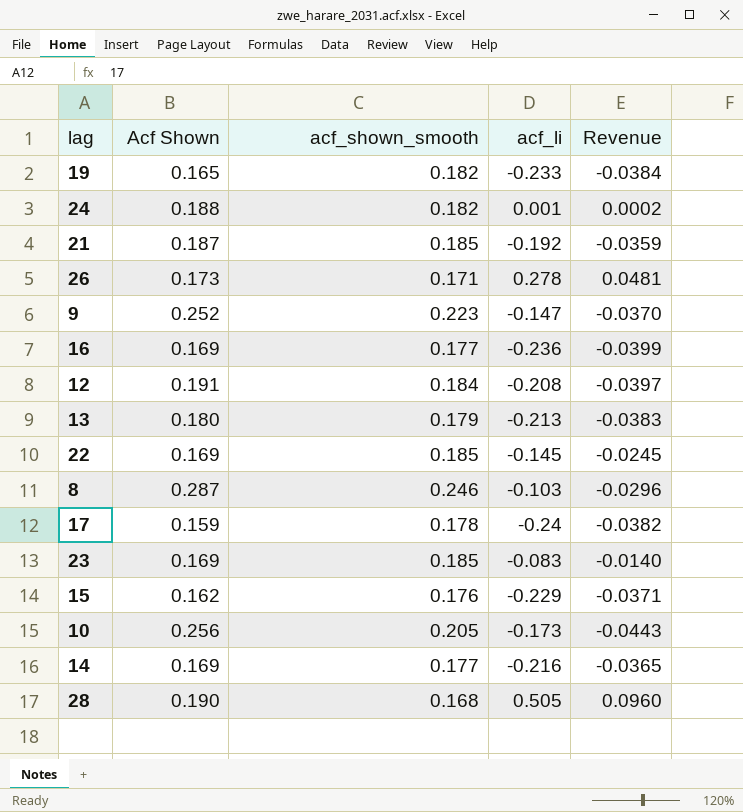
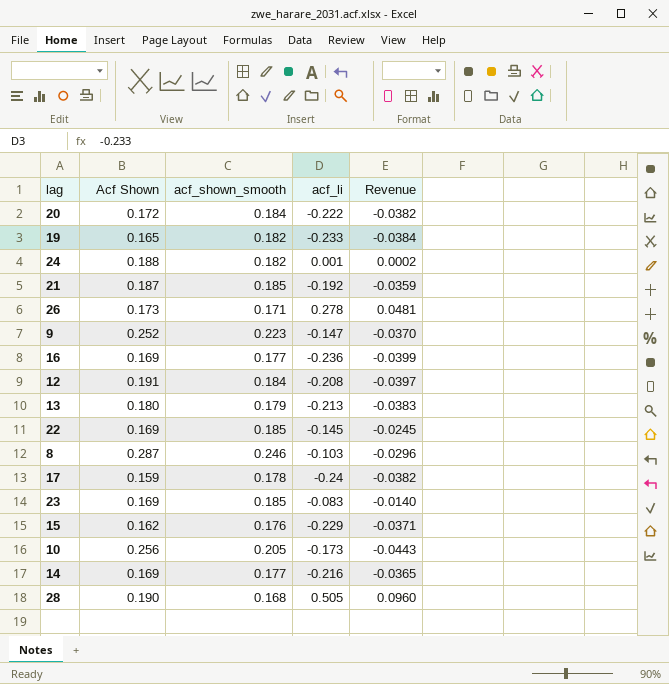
row 20: none -> 0.172 | 0.184 | -0.222 | -0.0382

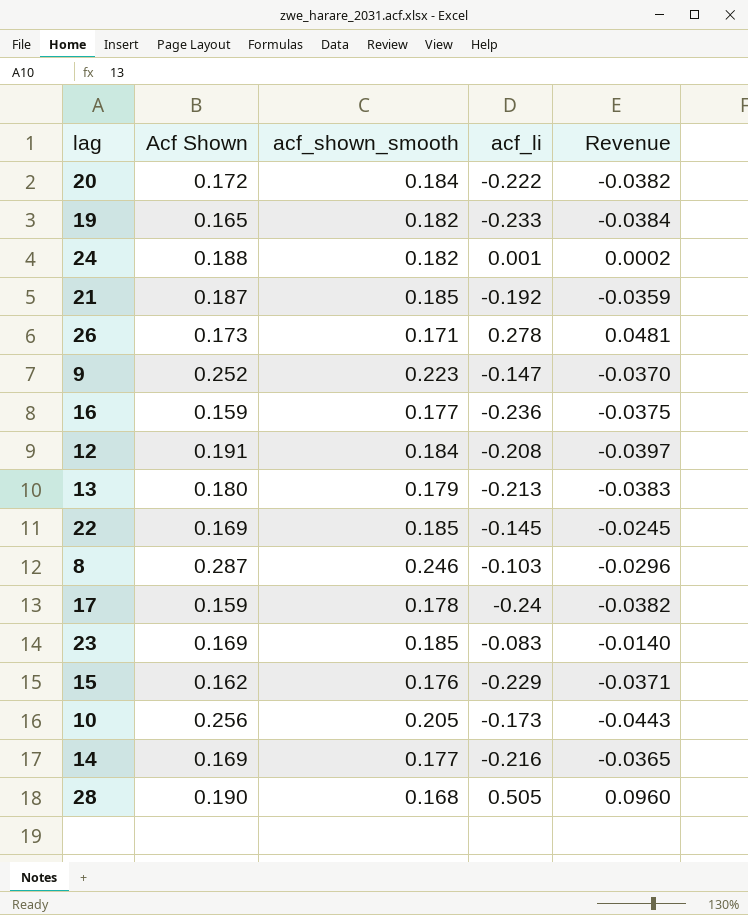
16 | Acf Shown: 0.169 -> 0.159
16 | Revenue: -0.0399 -> -0.0375

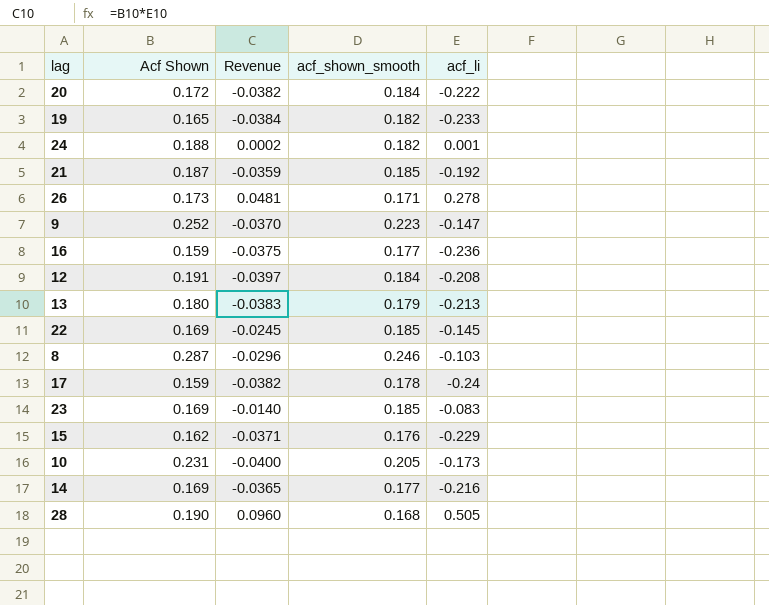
column Revenue | position: 5 -> 3
10 | Acf Shown: 0.256 -> 0.231
10 | Revenue: -0.0443 -> -0.0400

